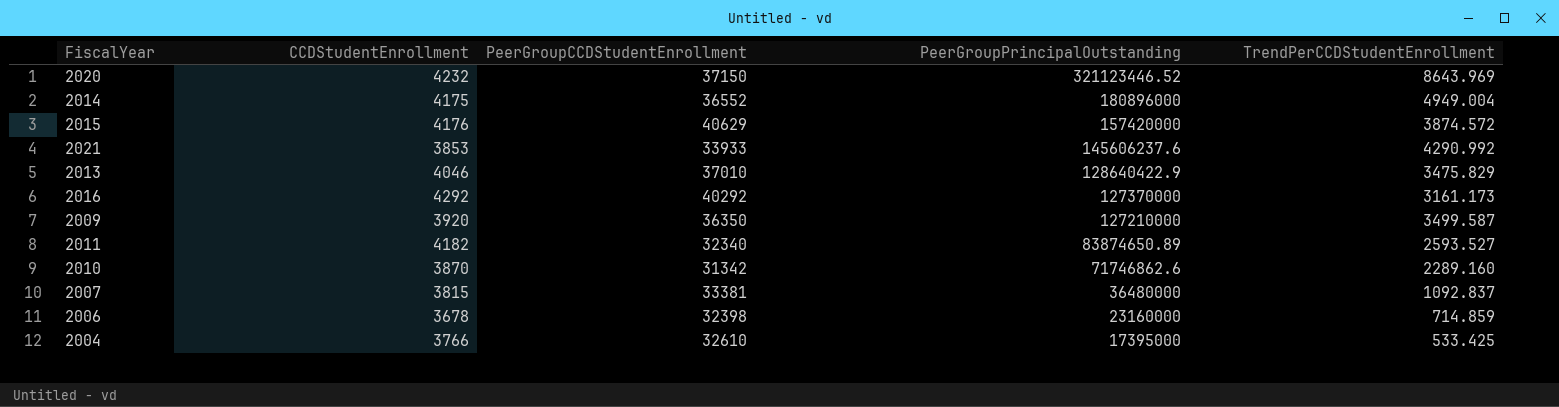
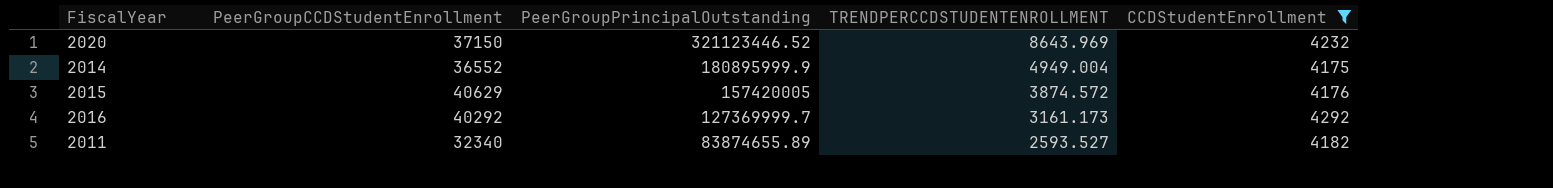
filter: none -> CCDStudentEnrollment >= 4175
column name: TrendPerCCDStudentEnrollment -> TRENDPERCCDSTUDENTENROLLMENT
column CCDStudentEnrollment | position: 2 -> 5
2014 | PeerGroupPrincipalOutstanding: 180896000 -> 180895999.9
2015 | PeerGroupPrincipalOutstanding: 157420000 -> 157420005
2016 | PeerGroupPrincipalOutstanding: 127370000 -> 127369999.7
2011 | PeerGroupPrincipalOutstanding: 83874650.89 -> 83874655.89

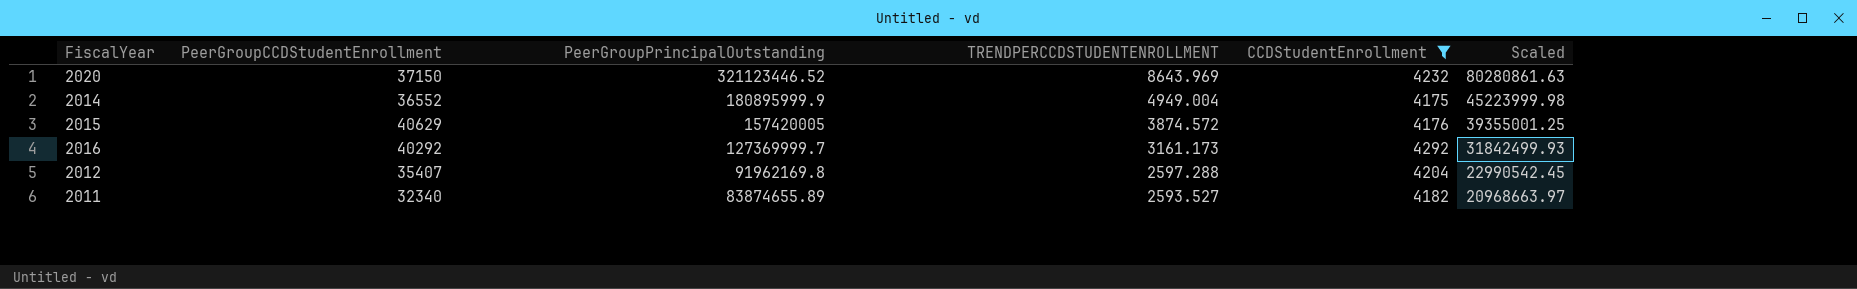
column Scaled | formula: none -> [PeerGroupPrincipalOutstanding] * 0.25
row 2012: none -> 35407 | 91962169.8 | 2597.288 | 4204 | 22990542.45

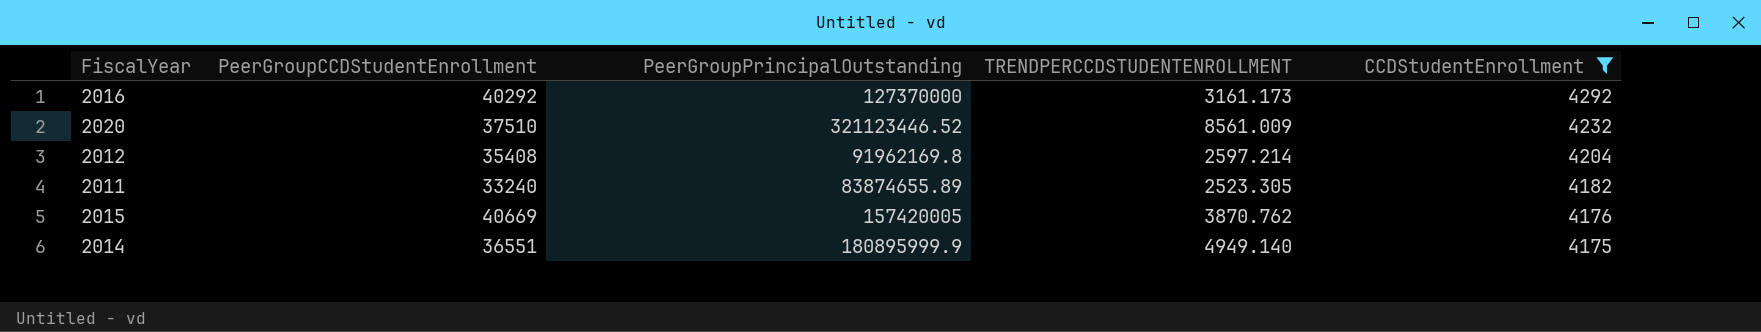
row order: PeerGroupPrincipalOutstanding descending -> CCDStudentEnrollment descending
column Scaled | formula: [PeerGroupPrincipalOutstanding] * 0.25 -> none
2016 | PeerGroupPrincipalOutstanding: 127369999.7 -> 127370000
2020 | PeerGroupCCDStudentEnrollment: 37150 -> 37510
2020 | TRENDPERCCDSTUDENTENROLLMENT: 8643.969 -> 8561.009
2012 | PeerGroupCCDStudentEnrollment: 35407 -> 35408
2012 | TRENDPERCCDSTUDENTENROLLMENT: 2597.288 -> 2597.214
2011 | PeerGroupCCDStudentEnrollment: 32340 -> 33240
2011 | TRENDPERCCDSTUDENTENROLLMENT: 2593.527 -> 2523.305
2015 | PeerGroupCCDStudentEnrollment: 40629 -> 40669
2015 | TRENDPERCCDSTUDENTENROLLMENT: 3874.572 -> 3870.762
2014 | PeerGroupCCDStudentEnrollment: 36552 -> 36551
2014 | TRENDPERCCDSTUDENTENROLLMENT: 4949.004 -> 4949.140

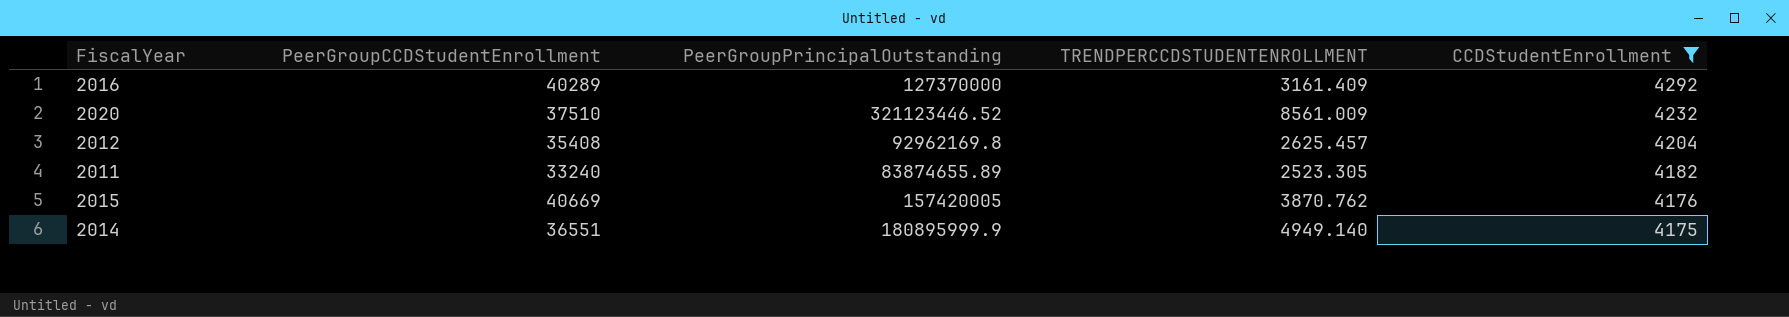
2016 | PeerGroupCCDStudentEnrollment: 40292 -> 40289
2016 | TRENDPERCCDSTUDENTENROLLMENT: 3161.173 -> 3161.409
2012 | PeerGroupPrincipalOutstanding: 91962169.8 -> 92962169.8
2012 | TRENDPERCCDSTUDENTENROLLMENT: 2597.214 -> 2625.457

